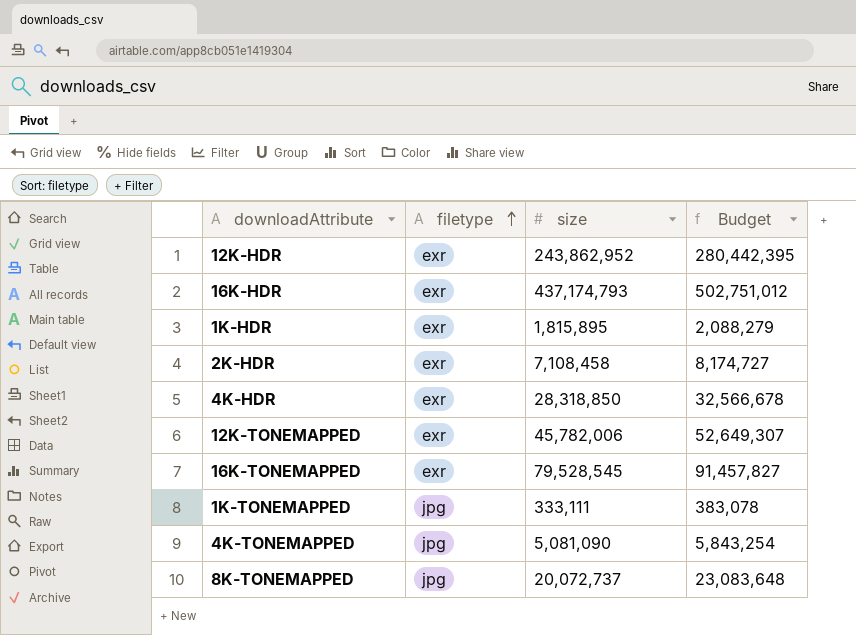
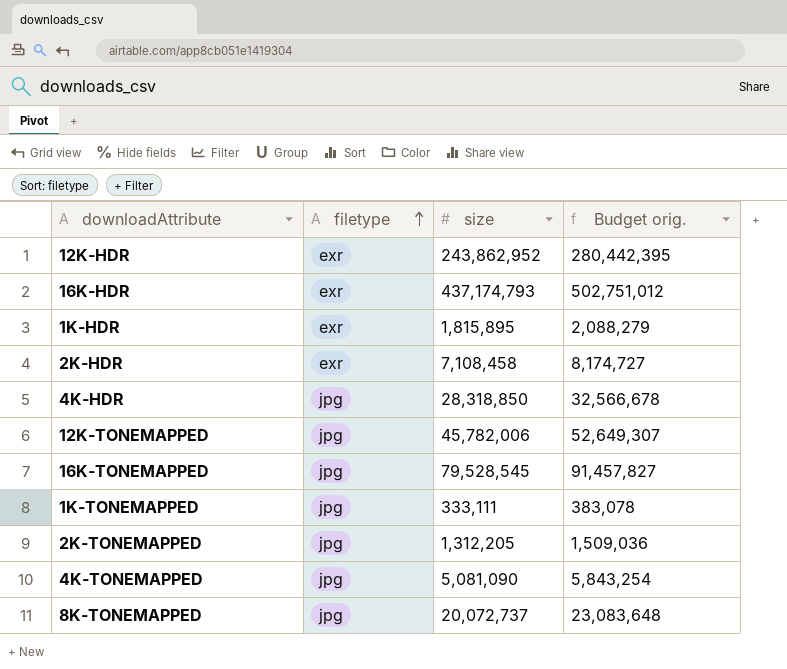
column name: Budget -> Budget orig.
4K-HDR | filetype: exr -> jpg
12K-TONEMAPPED | filetype: exr -> jpg
16K-TONEMAPPED | filetype: exr -> jpg
row 2K-TONEMAPPED: none -> jpg | 1,312,205 | 1,509,036

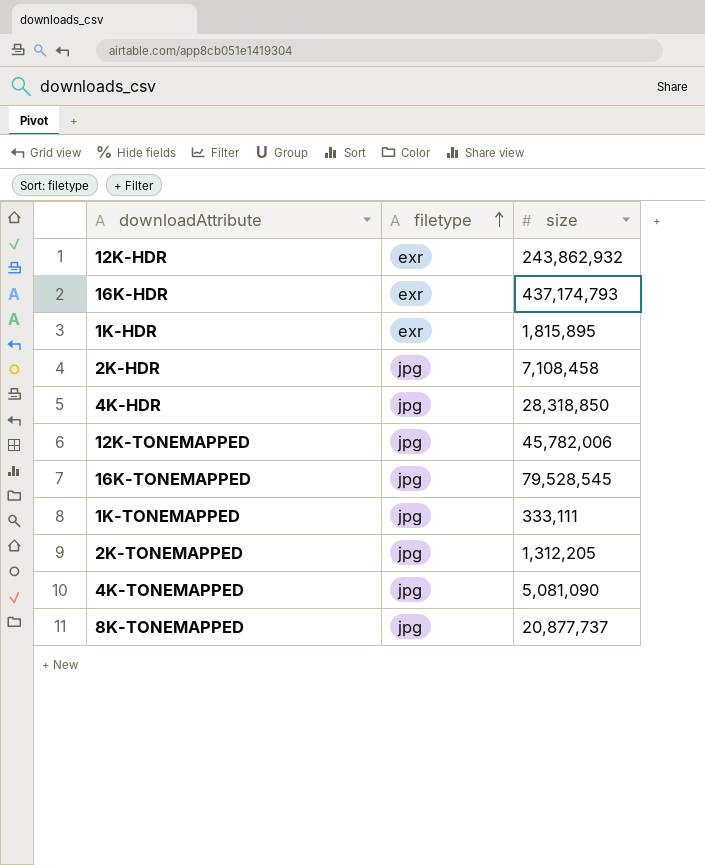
column Budget orig. | formula: [size] * 1.15 -> none
12K-HDR | size: 243,862,952 -> 243,862,932
2K-HDR | filetype: exr -> jpg
8K-TONEMAPPED | size: 20,072,737 -> 20,877,737

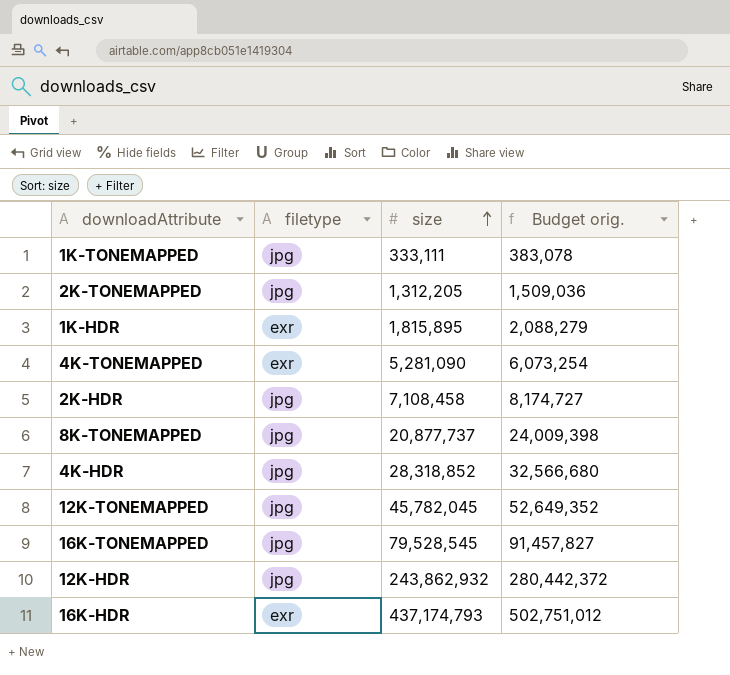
row order: filetype ascending -> size ascending
column Budget orig. | formula: none -> [size] * 1.15
4K-TONEMAPPED | filetype: jpg -> exr
4K-TONEMAPPED | size: 5,081,090 -> 5,281,090
4K-HDR | size: 28,318,850 -> 28,318,852
12K-TONEMAPPED | size: 45,782,006 -> 45,782,045
12K-HDR | filetype: exr -> jpg

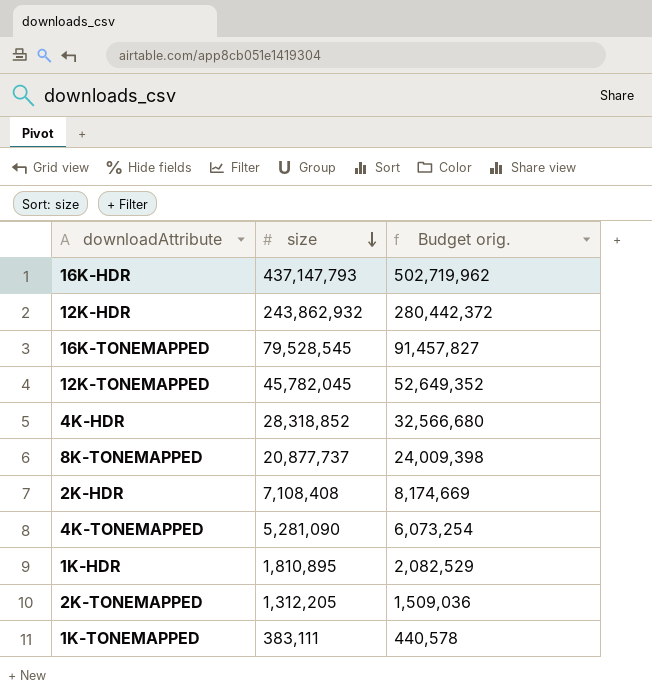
row order: size ascending -> size descending
column filetype | position: 2 -> none
16K-HDR | size: 437,174,793 -> 437,147,793
16K-HDR | Budget orig.: 502,751,012 -> 502,719,962
2K-HDR | size: 7,108,458 -> 7,108,408
2K-HDR | Budget orig.: 8,174,727 -> 8,174,669
1K-HDR | size: 1,815,895 -> 1,810,895
1K-HDR | Budget orig.: 2,088,279 -> 2,082,529
1K-TONEMAPPED | size: 333,111 -> 383,111
1K-TONEMAPPED | Budget orig.: 383,078 -> 440,578

